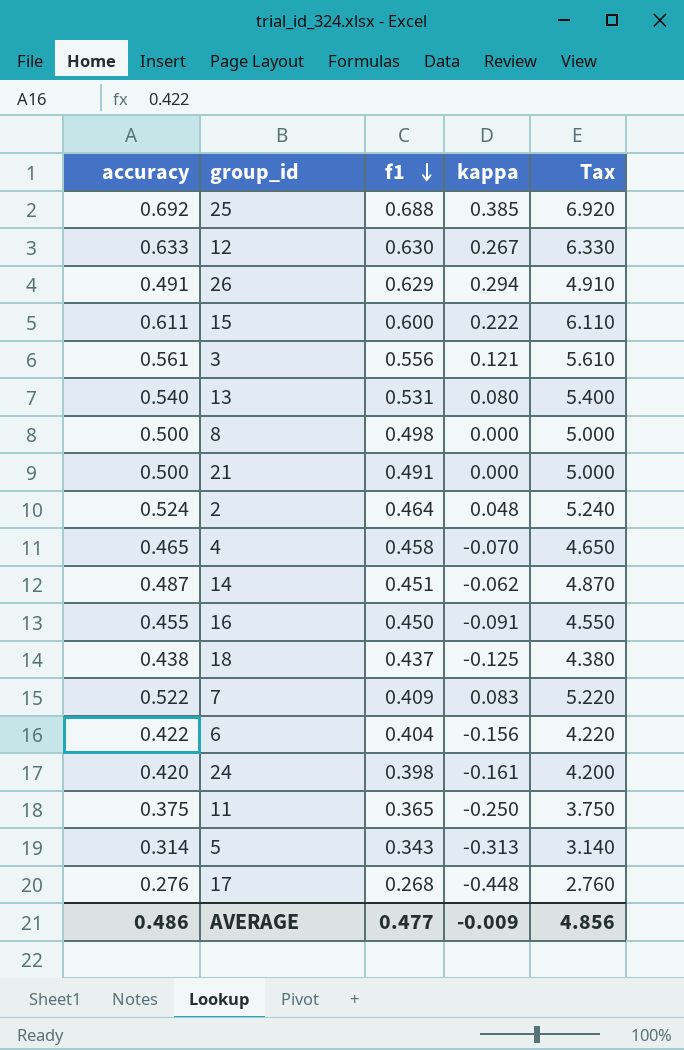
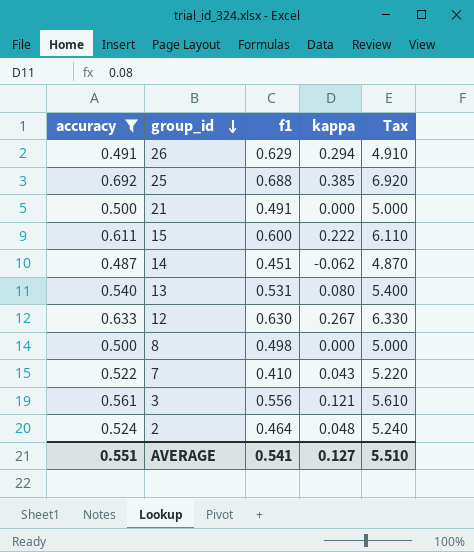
filter: none -> accuracy >= 0.487
row order: f1 descending -> group_id descending
7 | f1: 0.409 -> 0.410
7 | kappa: 0.083 -> 0.043
AVERAGE | accuracy: 0.486 -> 0.551
AVERAGE | f1: 0.477 -> 0.541
AVERAGE | kappa: -0.009 -> 0.127
AVERAGE | Tax: 4.856 -> 5.510

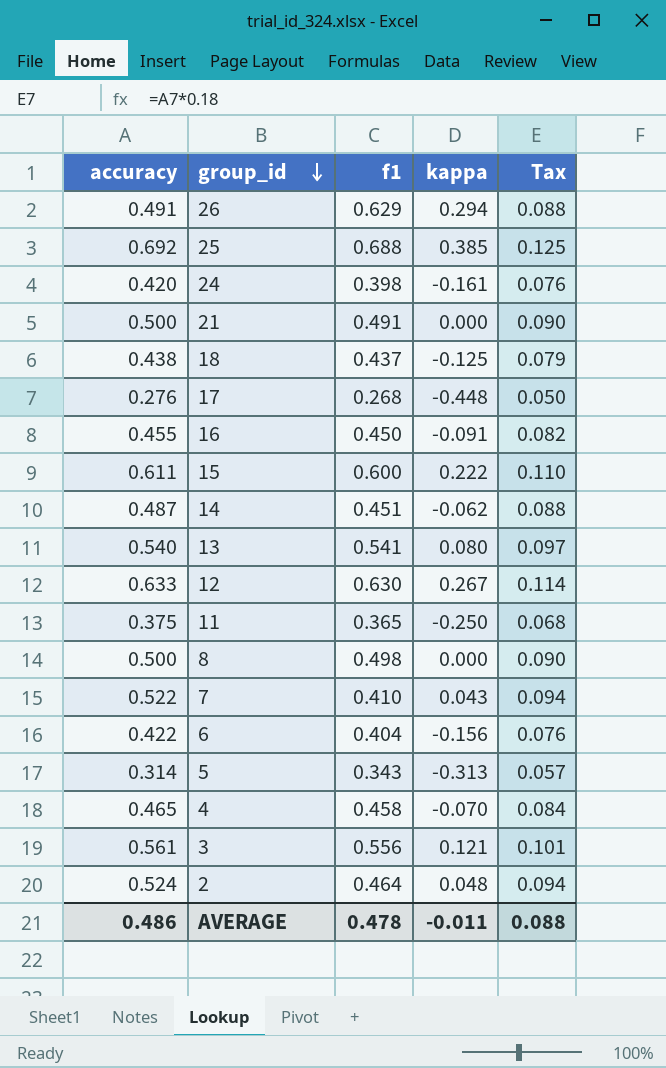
filter: accuracy >= 0.487 -> none
column Tax | formula: [accuracy] * 10 -> [accuracy] * 0.18
13 | f1: 0.531 -> 0.541
AVERAGE | accuracy: 0.551 -> 0.486
AVERAGE | f1: 0.541 -> 0.478
AVERAGE | kappa: 0.127 -> -0.011
AVERAGE | Tax: 5.510 -> 0.088

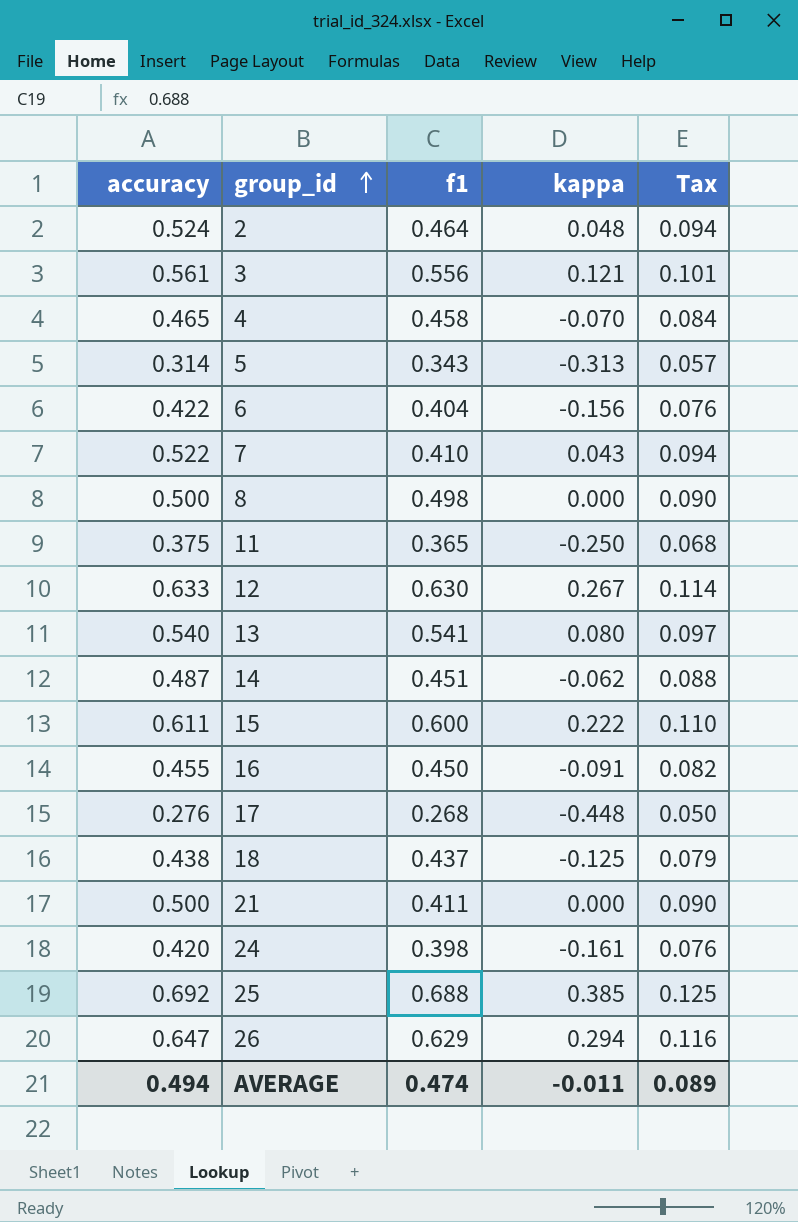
row order: group_id descending -> group_id ascending
21 | f1: 0.491 -> 0.411
26 | accuracy: 0.491 -> 0.647
26 | Tax: 0.088 -> 0.116
AVERAGE | accuracy: 0.486 -> 0.494
AVERAGE | f1: 0.478 -> 0.474
AVERAGE | Tax: 0.088 -> 0.089

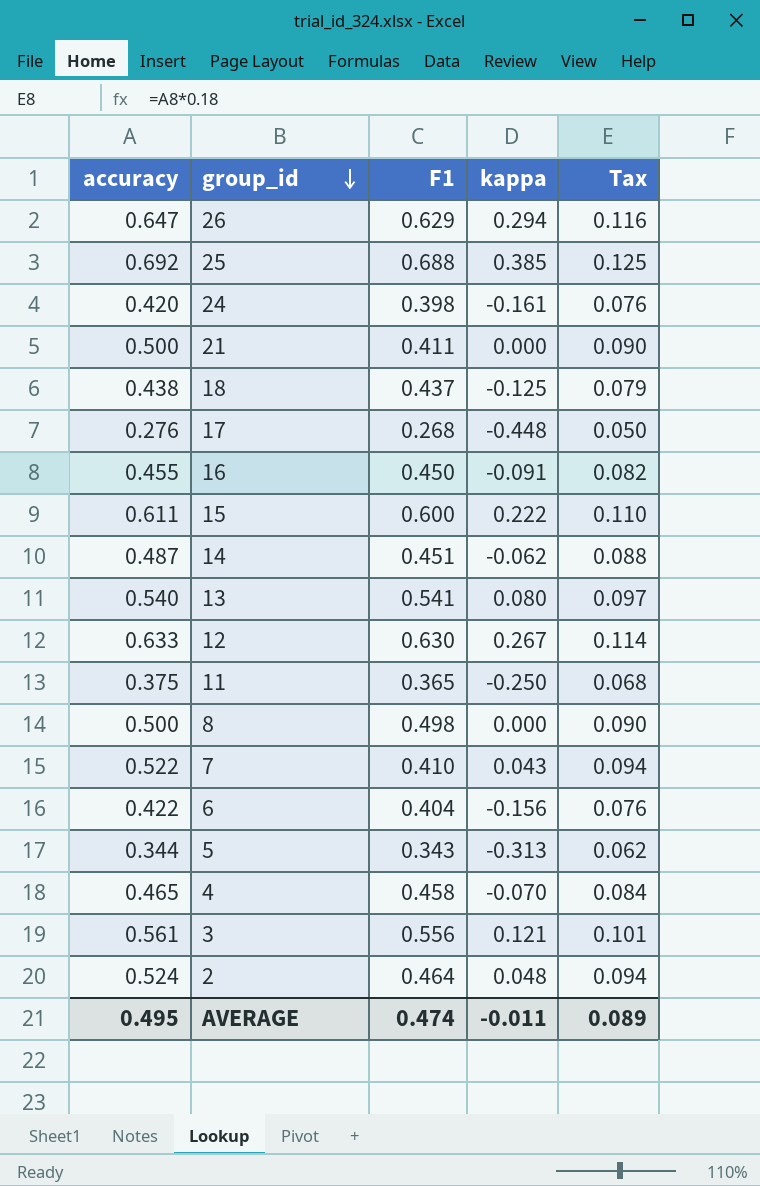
row order: group_id ascending -> group_id descending
column name: f1 -> F1
5 | accuracy: 0.314 -> 0.344
5 | Tax: 0.057 -> 0.062
AVERAGE | accuracy: 0.494 -> 0.495

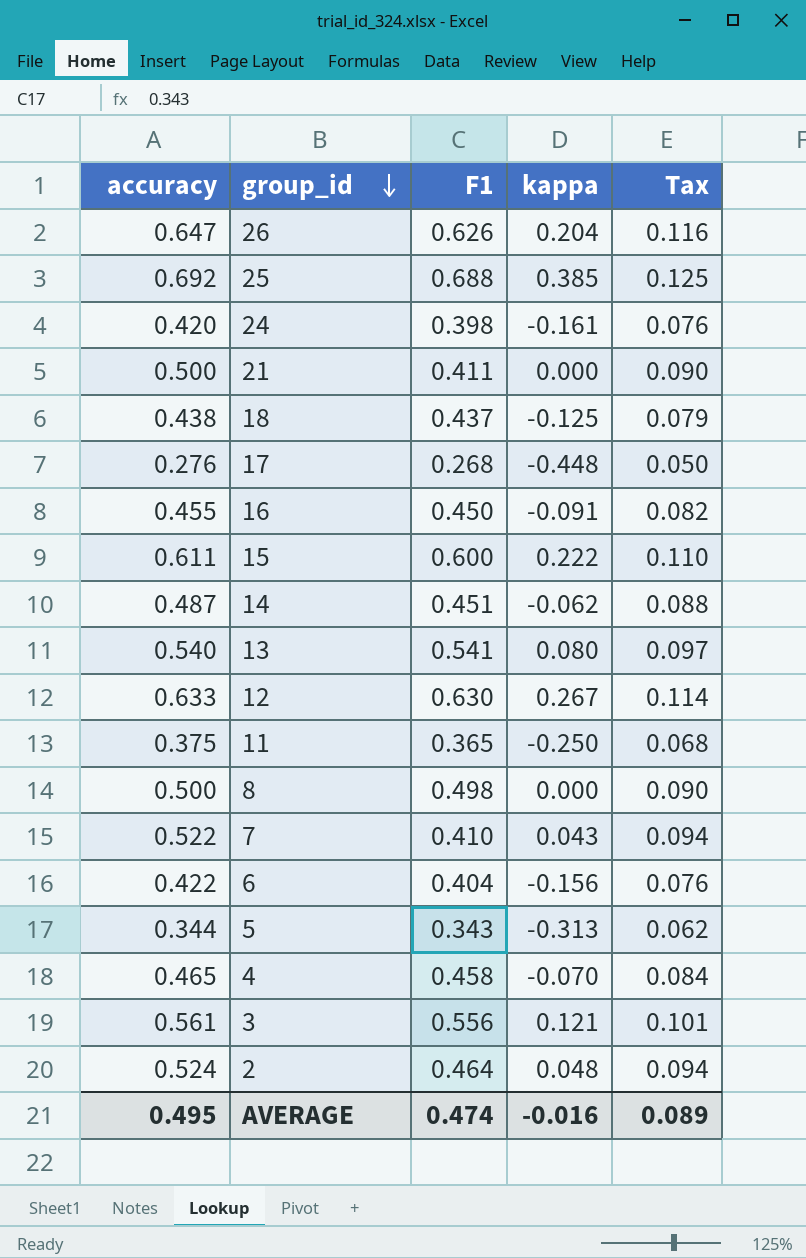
26 | F1: 0.629 -> 0.626
26 | kappa: 0.294 -> 0.204
AVERAGE | kappa: -0.011 -> -0.016

